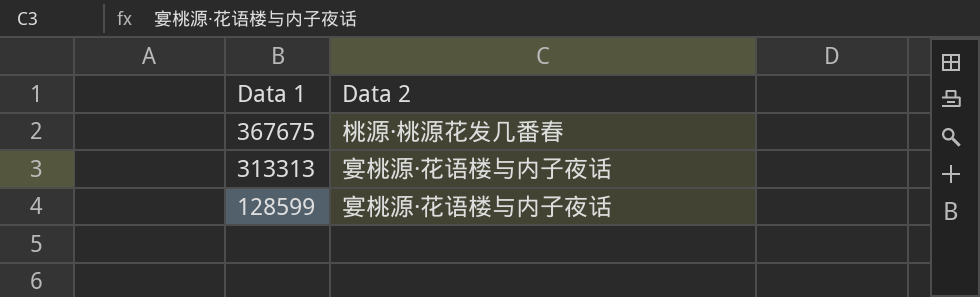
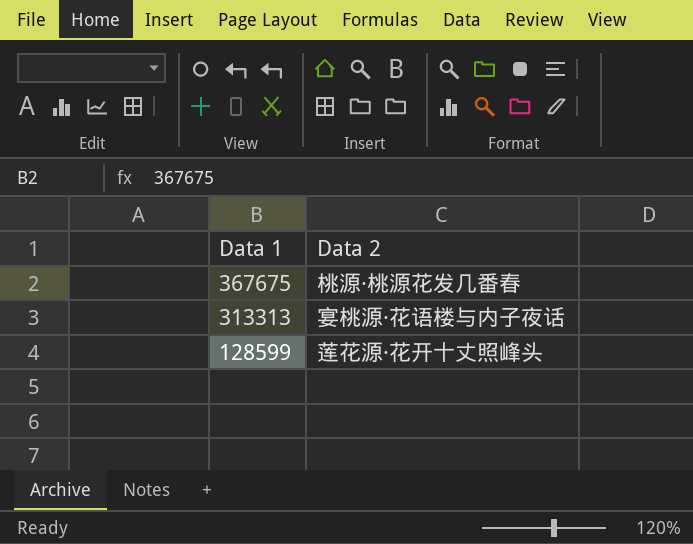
128599 | Data 2: 宴桃源·花语楼与内子夜话 -> 莲花源·花开十丈照峰头

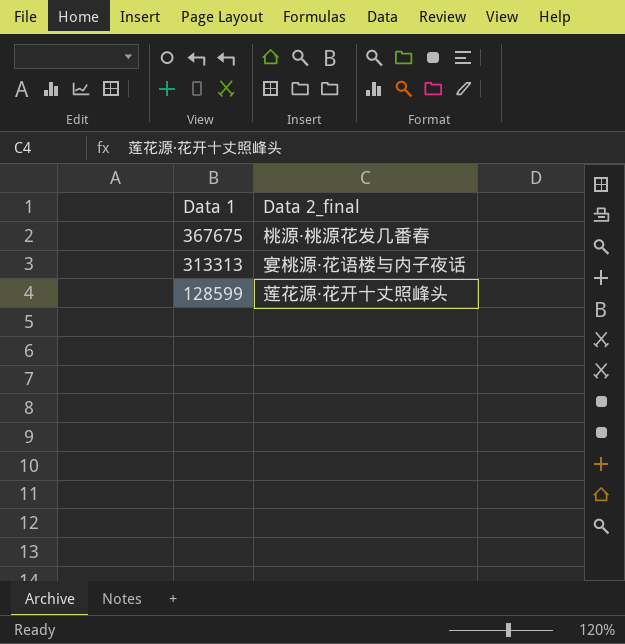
column name: Data 2 -> Data 2_final

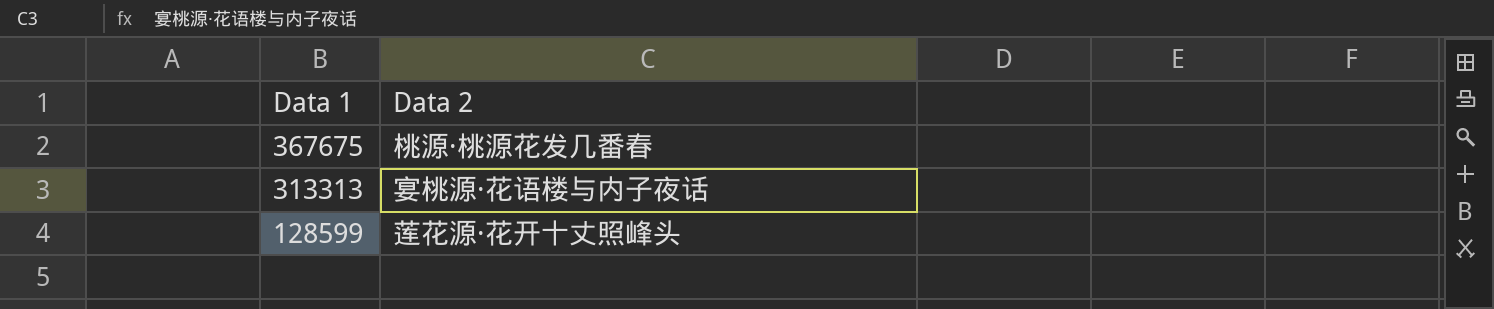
column name: Data 2_final -> Data 2

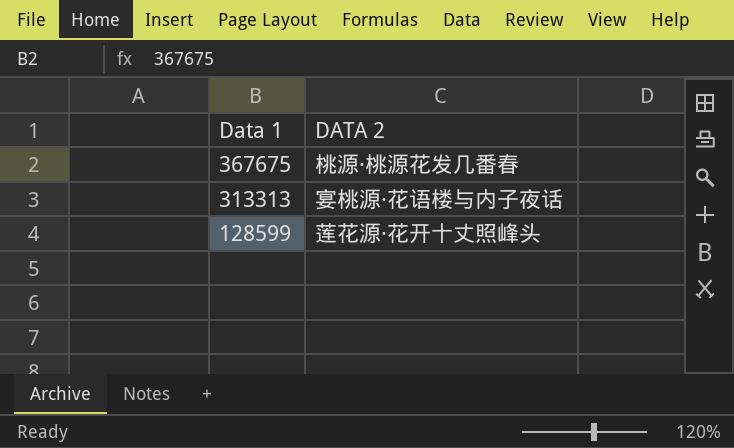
column name: Data 2 -> DATA 2

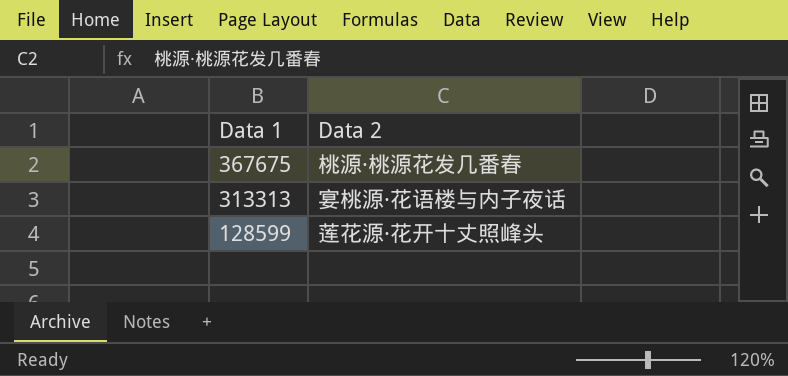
column name: DATA 2 -> Data 2

